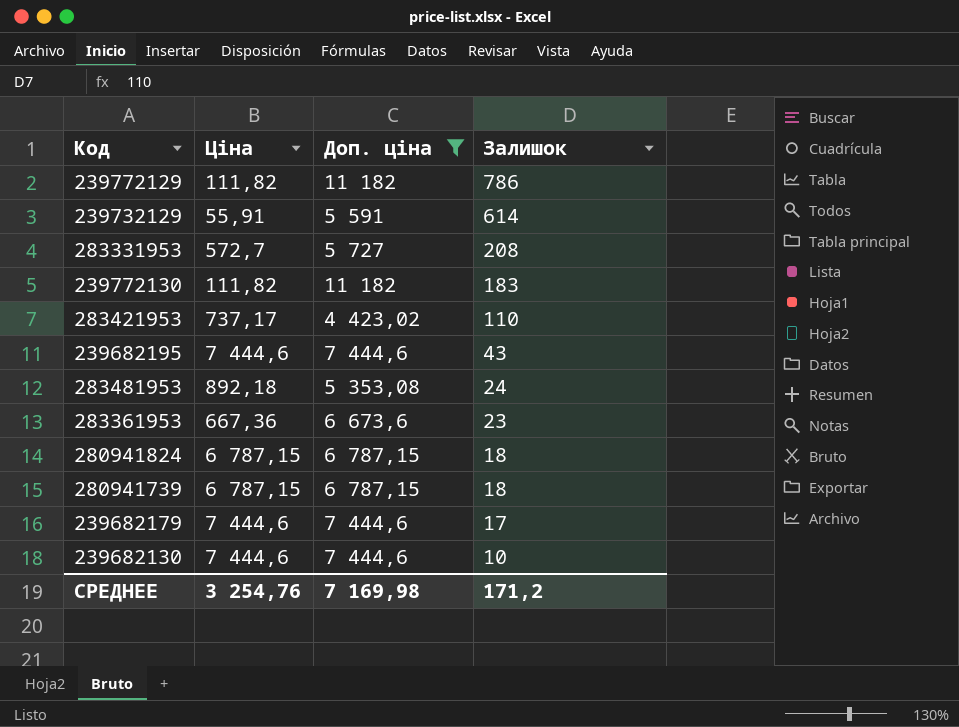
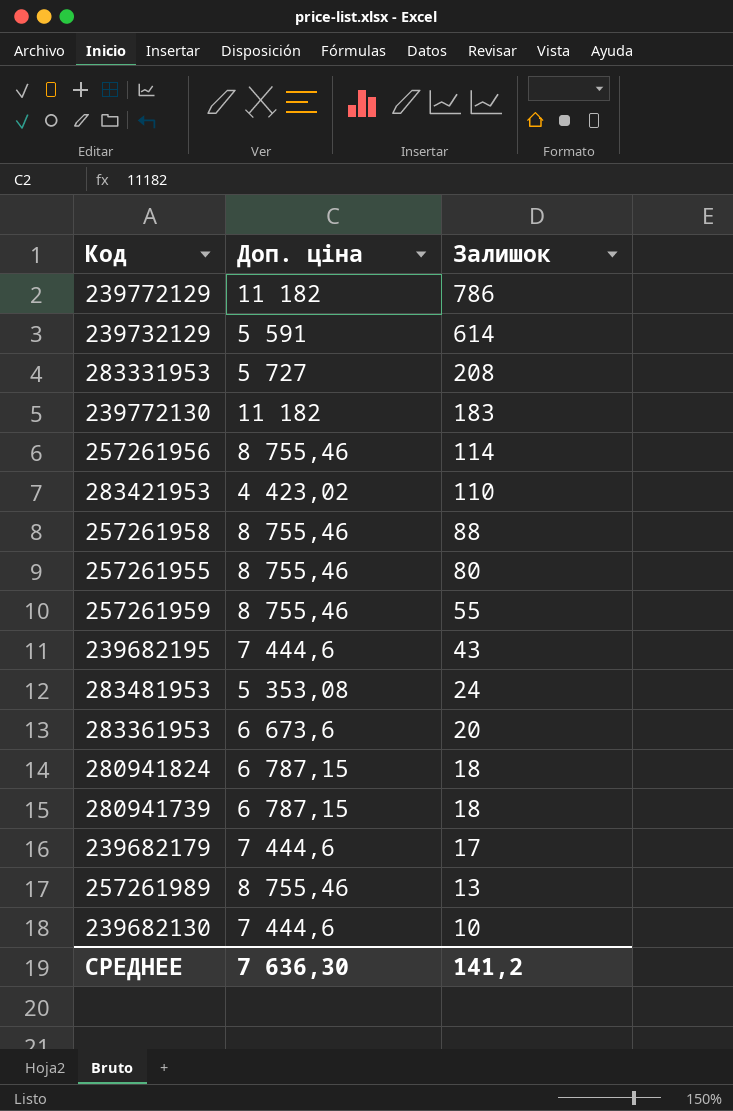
filter: Доп. ціна != 8 755,46 -> none
column Ціна | position: 2 -> none
283361953 | Залишок: 23 -> 20
СРЕДНЕЕ | Доп. ціна: 7 169,98 -> 7 636,30
СРЕДНЕЕ | Залишок: 171,2 -> 141,2

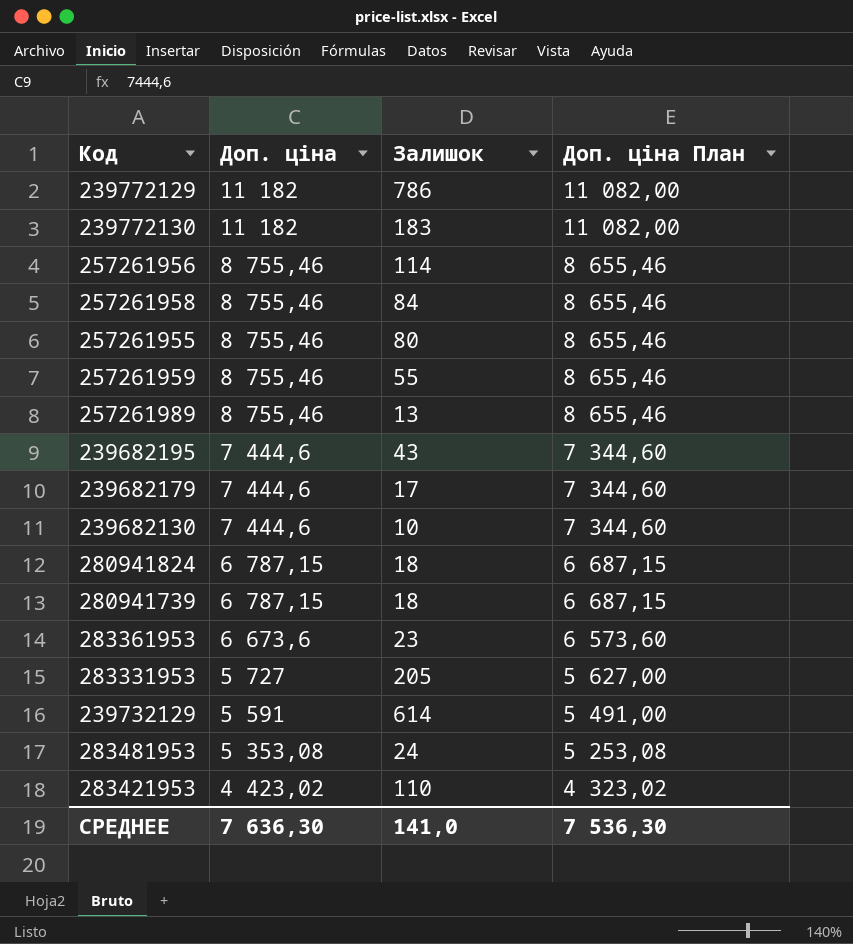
row order: Залишок descending -> Доп. ціна descending
column Доп. ціна План | formula: none -> [Доп. ціна] - 100
257261958 | Залишок: 88 -> 84
283361953 | Залишок: 20 -> 23
283331953 | Залишок: 208 -> 205
СРЕДНЕЕ | Залишок: 141,2 -> 141,0

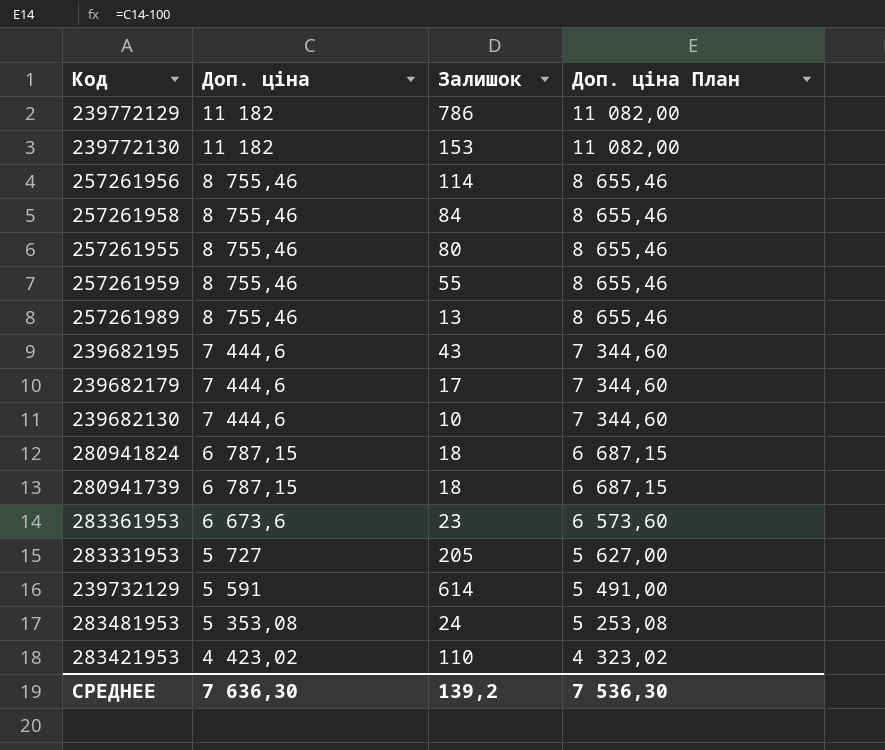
239772130 | Залишок: 183 -> 153
СРЕДНЕЕ | Залишок: 141,0 -> 139,2

